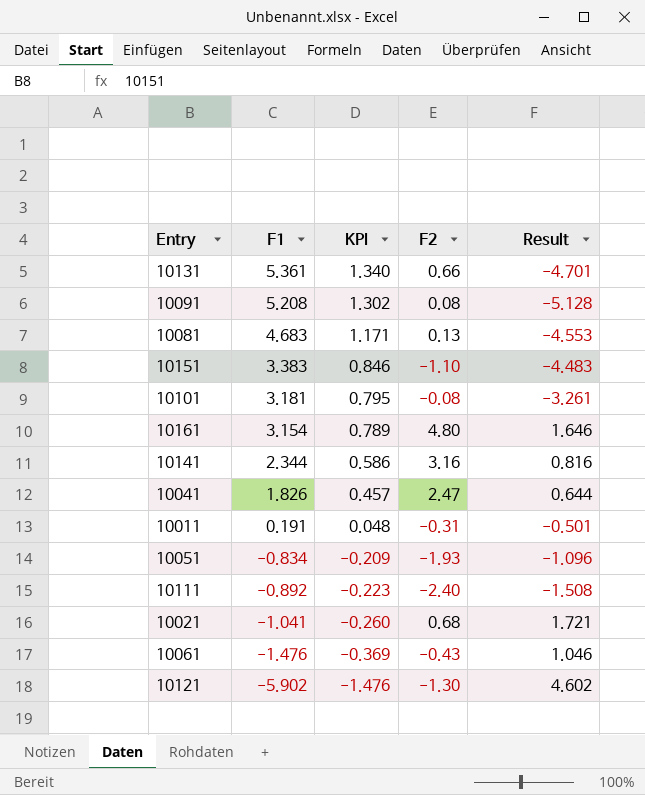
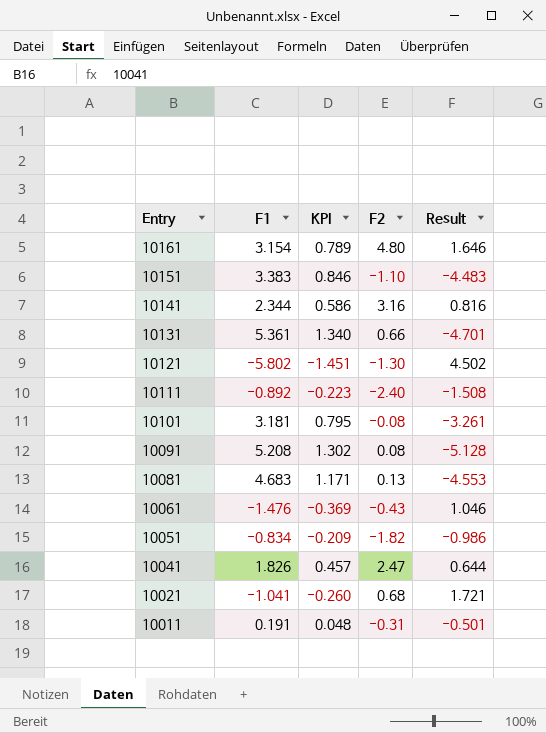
row order: F1 descending -> Entry descending
10121 | F1: -5.902 -> -5.802
10121 | KPI: -1.476 -> -1.451
10121 | Result: 4.602 -> 4.502
10051 | F2: -1.93 -> -1.82
10051 | Result: -1.096 -> -0.986

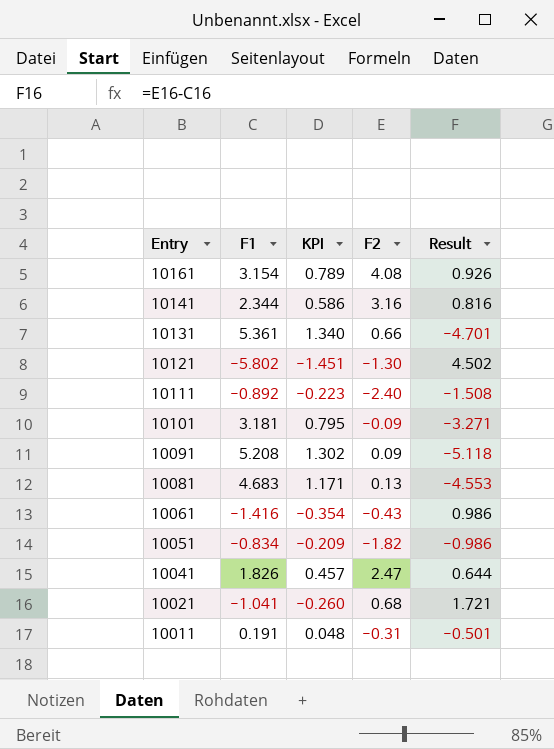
row 10151: 3.383 | 0.846 | -1.10 | -4.483 -> none
10161 | F2: 4.80 -> 4.08
10161 | Result: 1.646 -> 0.926
10101 | F2: -0.08 -> -0.09
10101 | Result: -3.261 -> -3.271
10091 | F2: 0.08 -> 0.09
10091 | Result: -5.128 -> -5.118
10061 | F1: -1.476 -> -1.416
10061 | KPI: -0.369 -> -0.354
10061 | Result: 1.046 -> 0.986

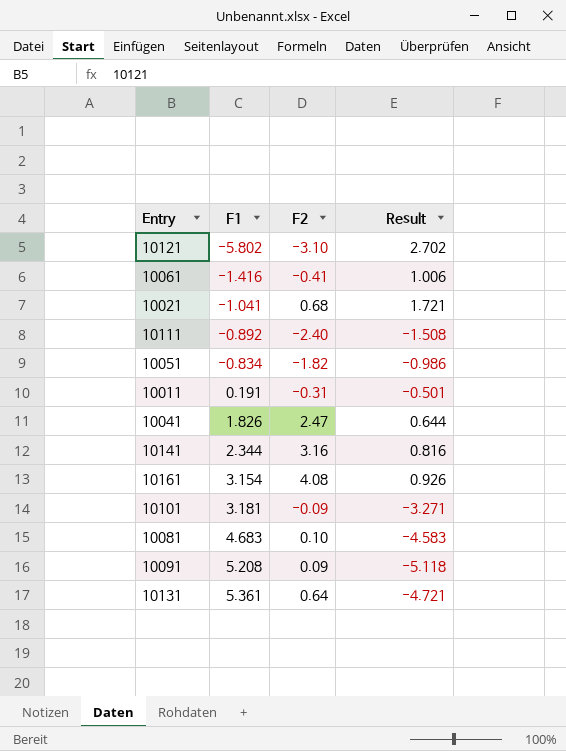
row order: Entry descending -> F1 ascending
column KPI | formula: [F1] * 0.25 -> none
10121 | F2: -1.30 -> -3.10
10121 | Result: 4.502 -> 2.702
10061 | F2: -0.43 -> -0.41
10061 | Result: 0.986 -> 1.006
10081 | F2: 0.13 -> 0.10
10081 | Result: -4.553 -> -4.583
10131 | F2: 0.66 -> 0.64
10131 | Result: -4.701 -> -4.721

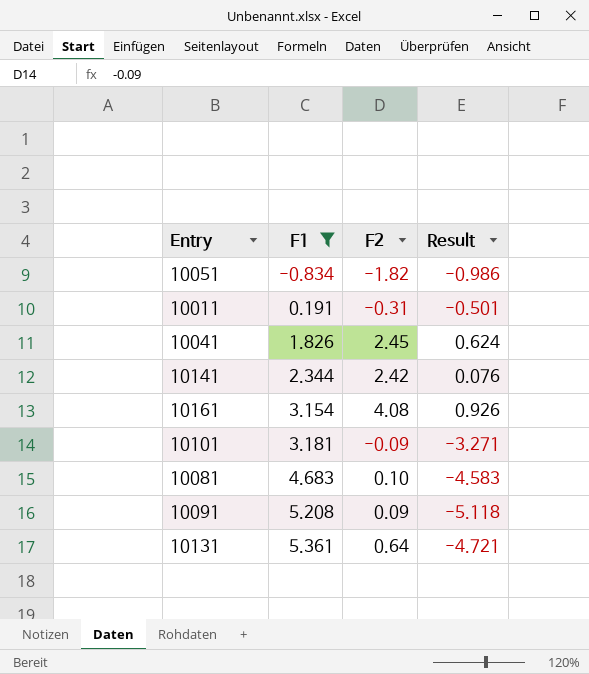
filter: none -> F1 >= -0.834
10041 | F2: 2.47 -> 2.45
10041 | Result: 0.644 -> 0.624
10141 | F2: 3.16 -> 2.42
10141 | Result: 0.816 -> 0.076

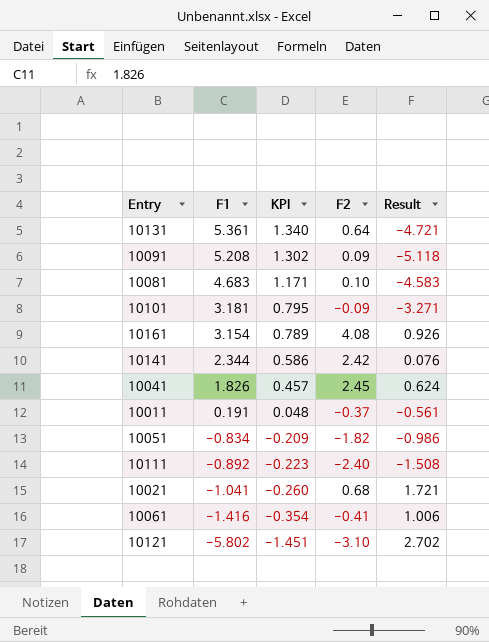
filter: F1 >= -0.834 -> none
row order: F1 ascending -> F1 descending
column KPI | formula: none -> [F1] * 0.25
10011 | F2: -0.31 -> -0.37
10011 | Result: -0.501 -> -0.561

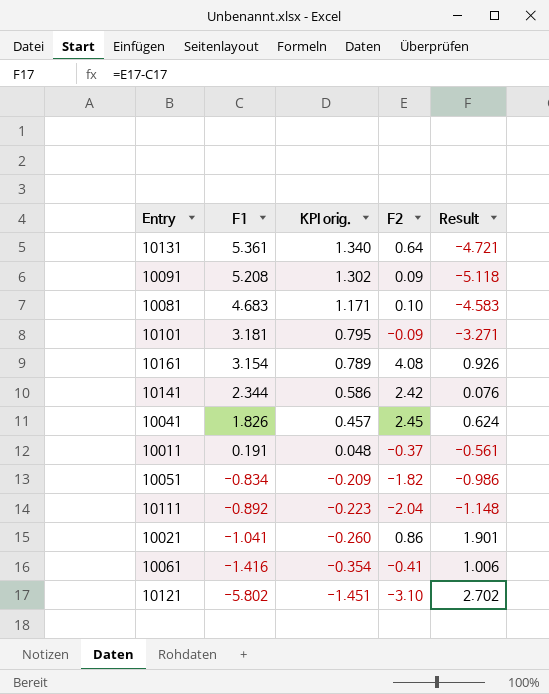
column name: KPI -> KPI orig.
10111 | F2: -2.40 -> -2.04
10111 | Result: -1.508 -> -1.148
10021 | F2: 0.68 -> 0.86
10021 | Result: 1.721 -> 1.901

